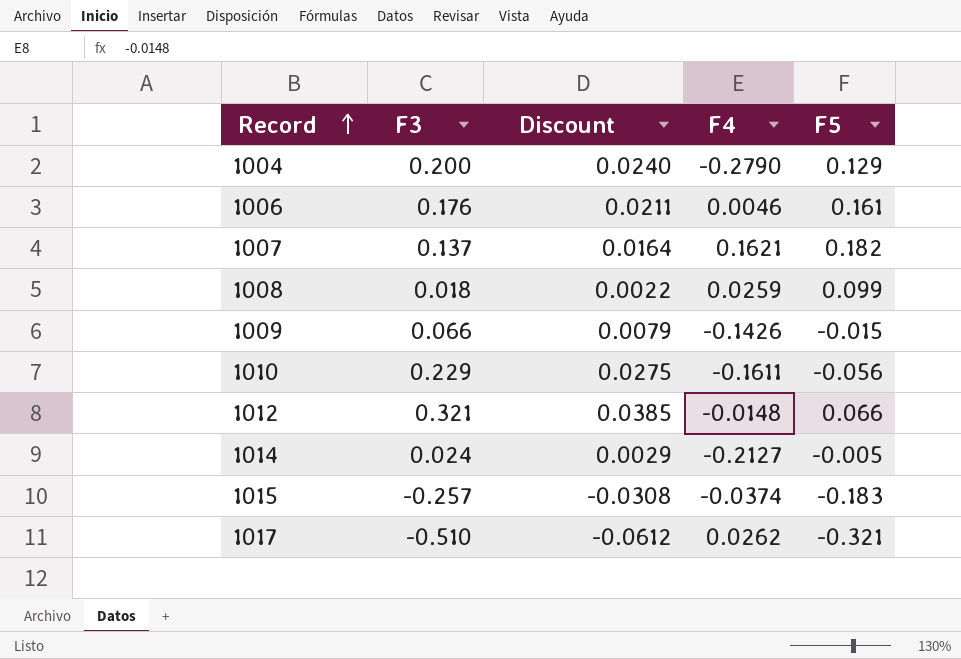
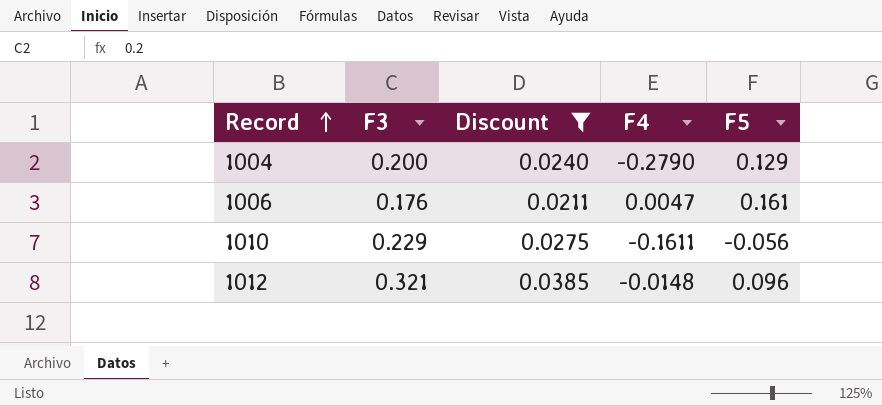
filter: none -> Discount >= 0.0211
1006 | F4: 0.0046 -> 0.0047
1012 | F5: 0.066 -> 0.096

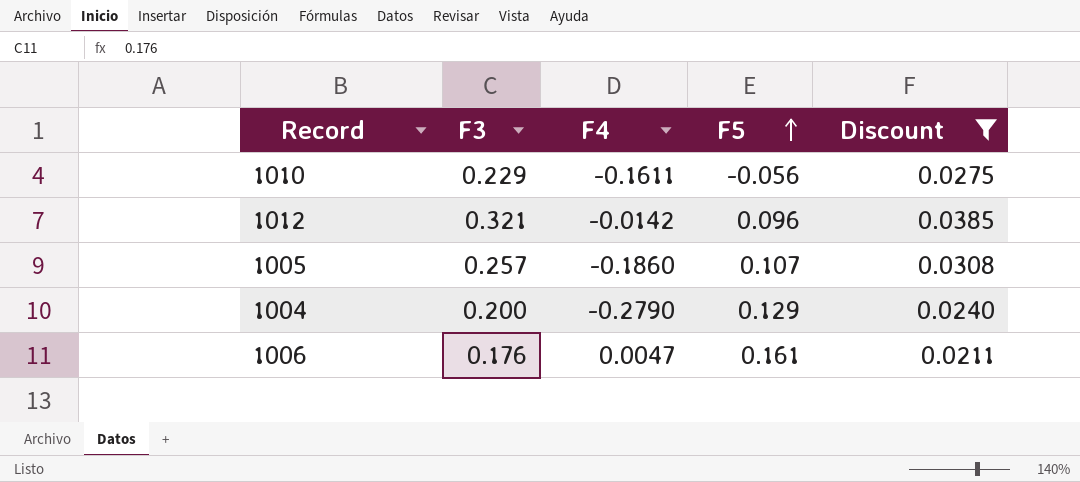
row order: Record ascending -> F5 ascending
column Discount | position: 3 -> 5
1012 | F4: -0.0148 -> -0.0142
row 1005: none -> 0.257 | -0.1860 | 0.107 | 0.0308

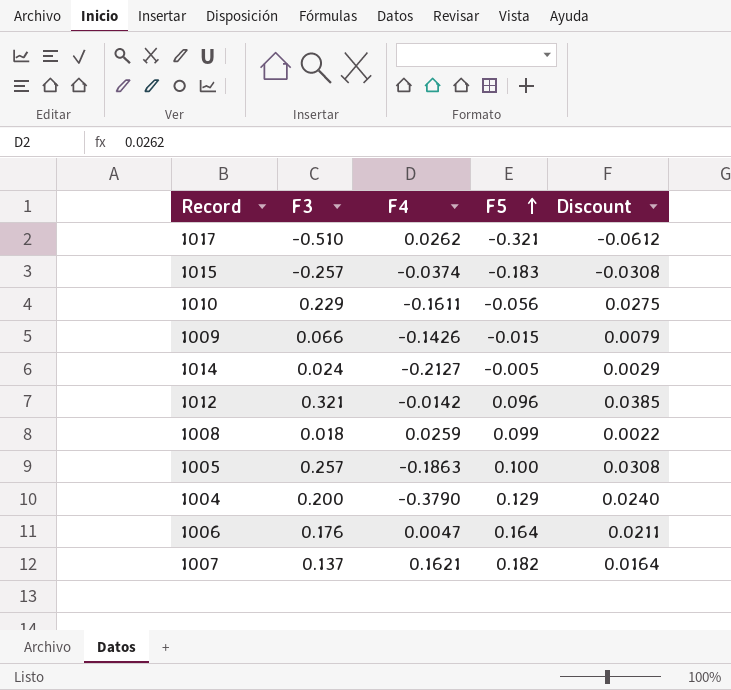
filter: Discount >= 0.0211 -> none
1005 | F4: -0.1860 -> -0.1863
1005 | F5: 0.107 -> 0.100
1004 | F4: -0.2790 -> -0.3790
1006 | F5: 0.161 -> 0.164

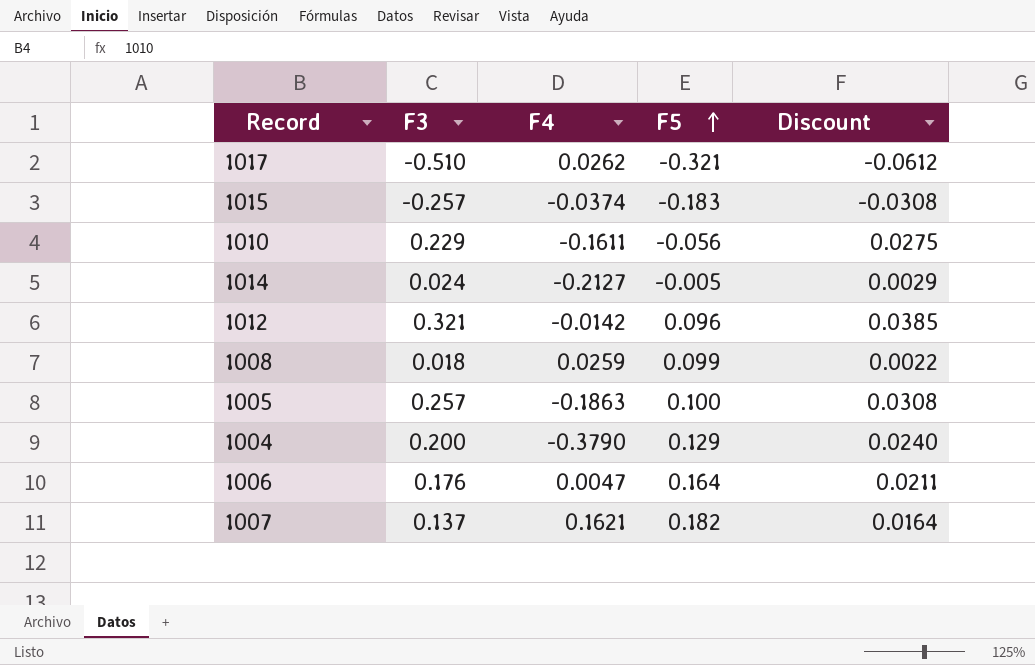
row 1009: 0.066 | -0.1426 | -0.015 | 0.0079 -> none

